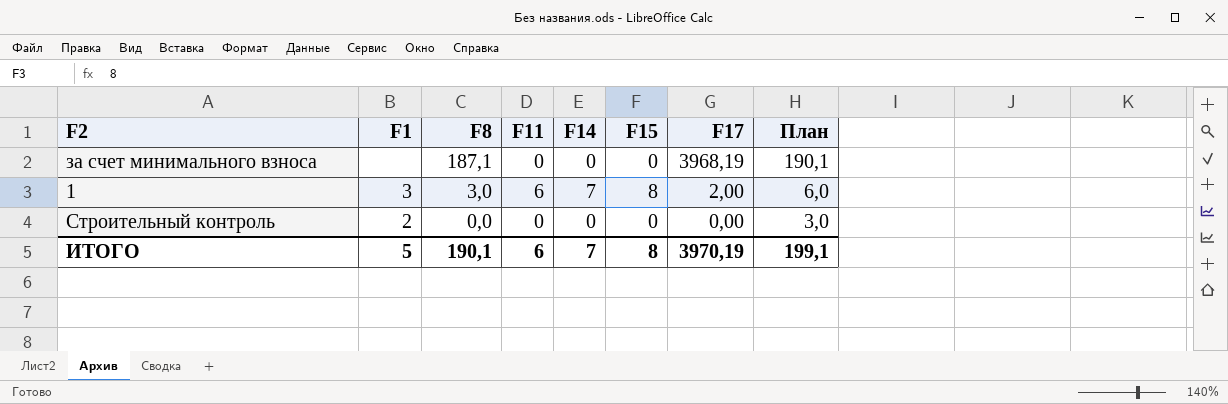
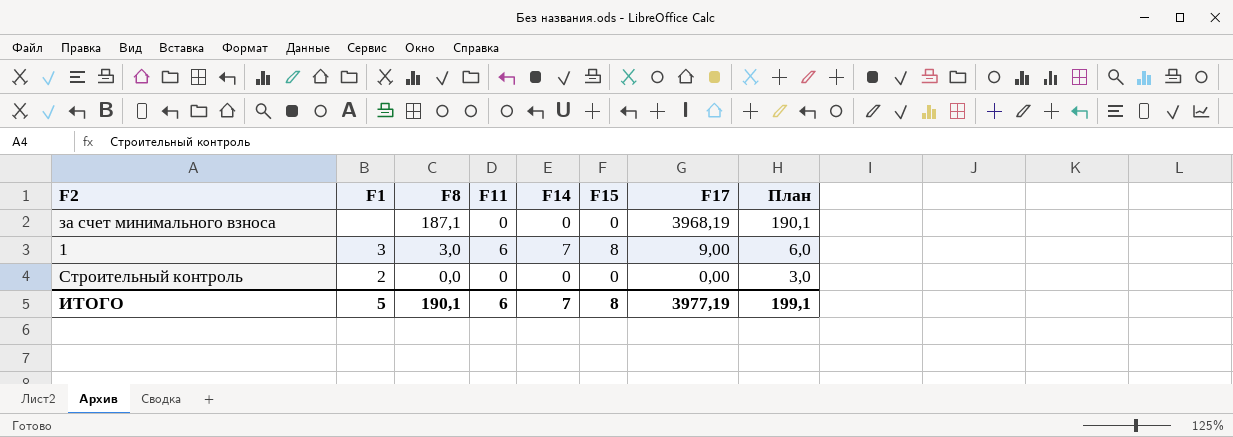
1 | F17: 2,00 -> 9,00
ИТОГО | F17: 3970,19 -> 3977,19

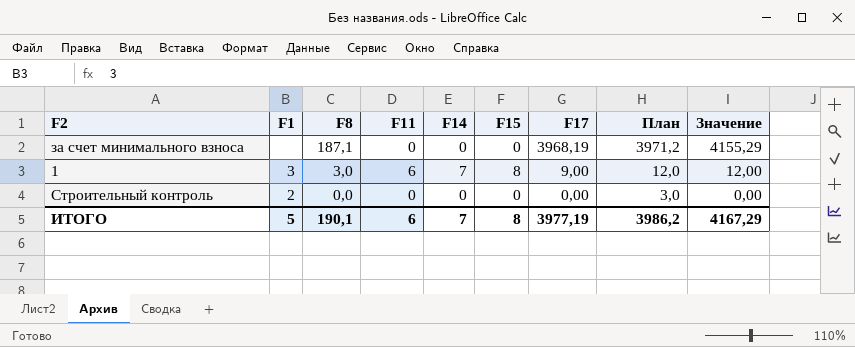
column План | formula: [F8] + 3 -> [F17] + 3
column Значение | formula: none -> [F8] + [F17]
ИТОГО | План: 199,1 -> 3986,2

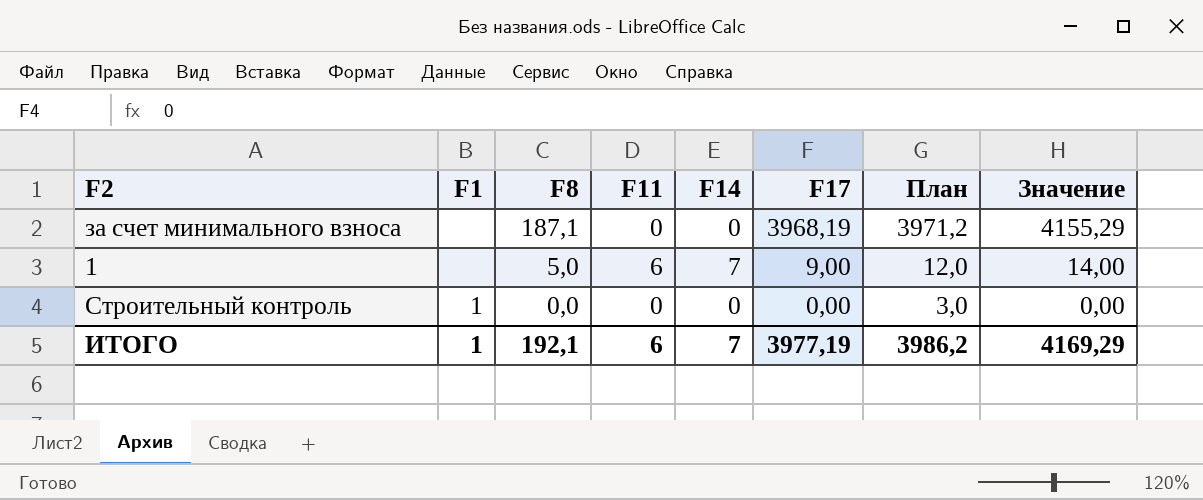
column F15 | position: 6 -> none
1 | F1: 3 -> none
1 | F8: 3,0 -> 5,0
1 | Значение: 12,00 -> 14,00
Строительный контроль | F1: 2 -> 1
ИТОГО | F1: 5 -> 1
ИТОГО | F8: 190,1 -> 192,1
ИТОГО | Значение: 4167,29 -> 4169,29

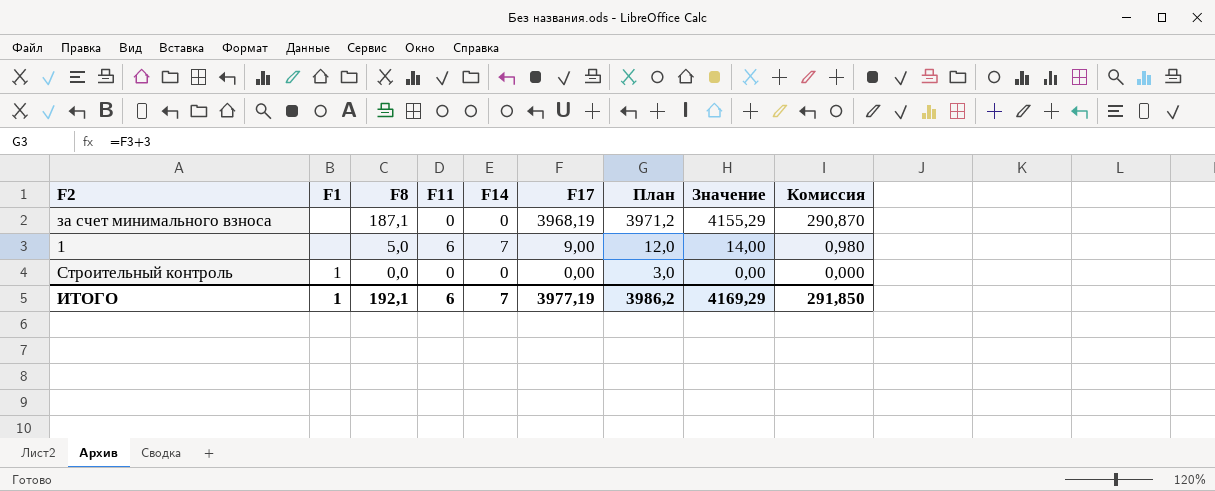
column Комиссия | formula: none -> [Значение] * 0,07

